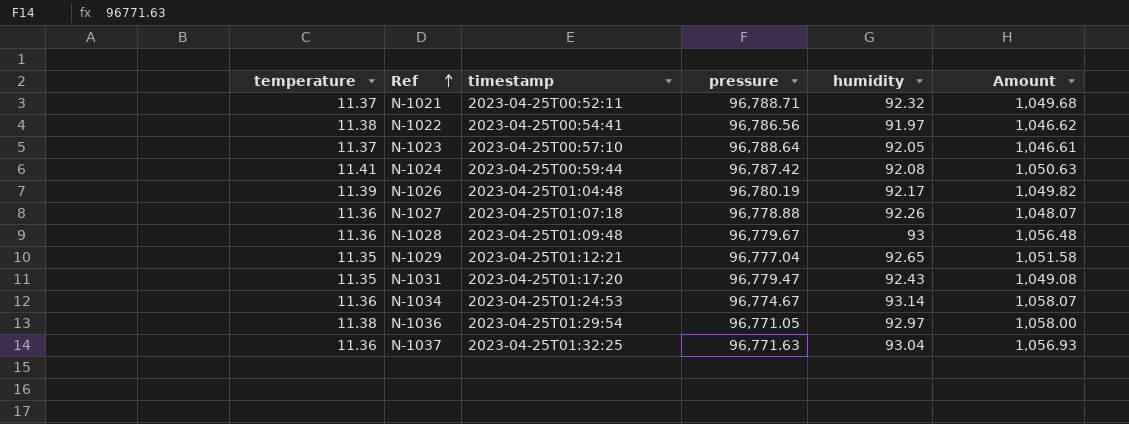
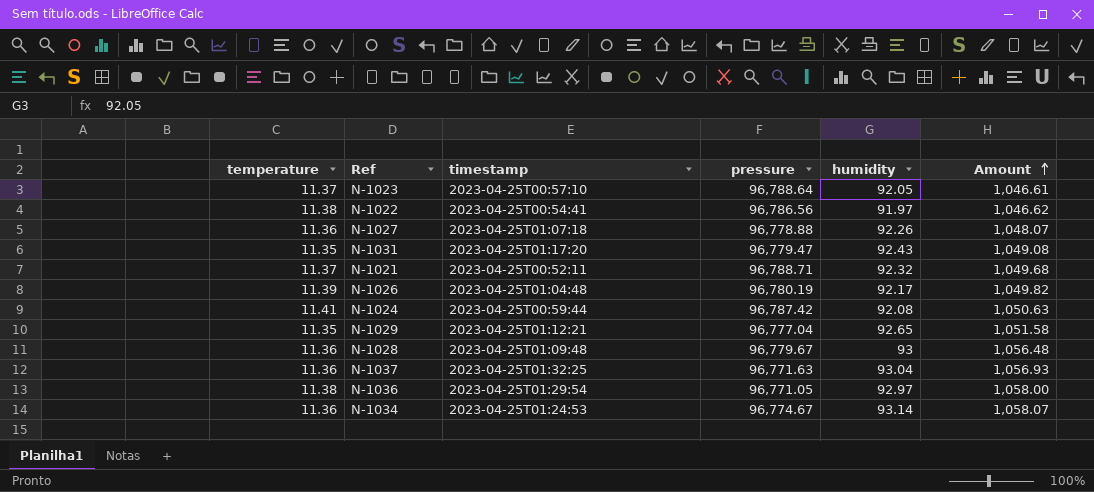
row order: Ref ascending -> Amount ascending

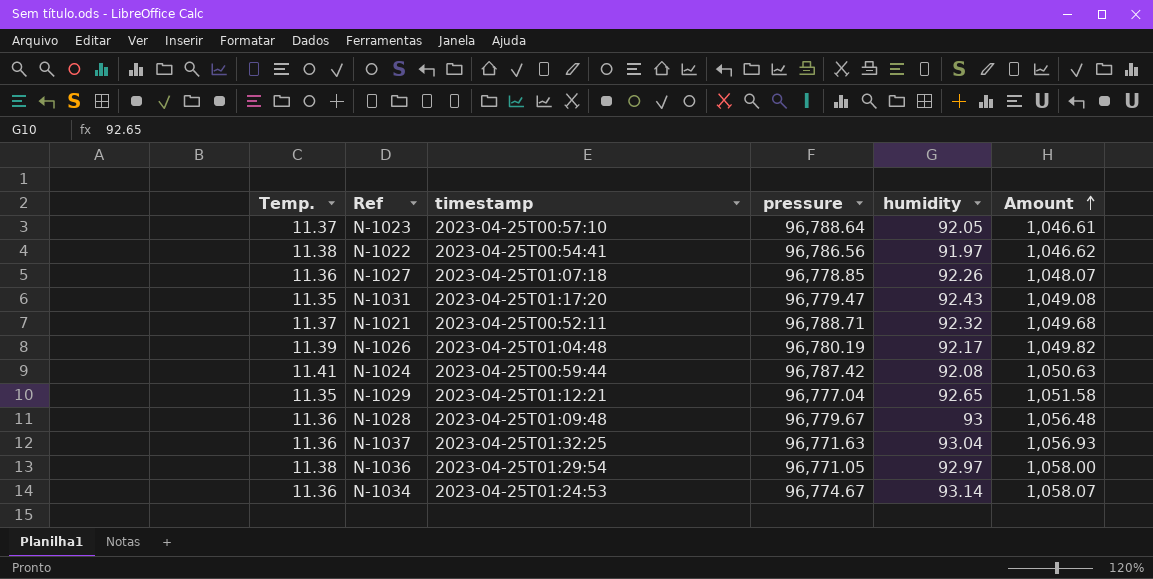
column name: temperature -> Temp.
N-1027 | pressure: 96,778.88 -> 96,778.85

